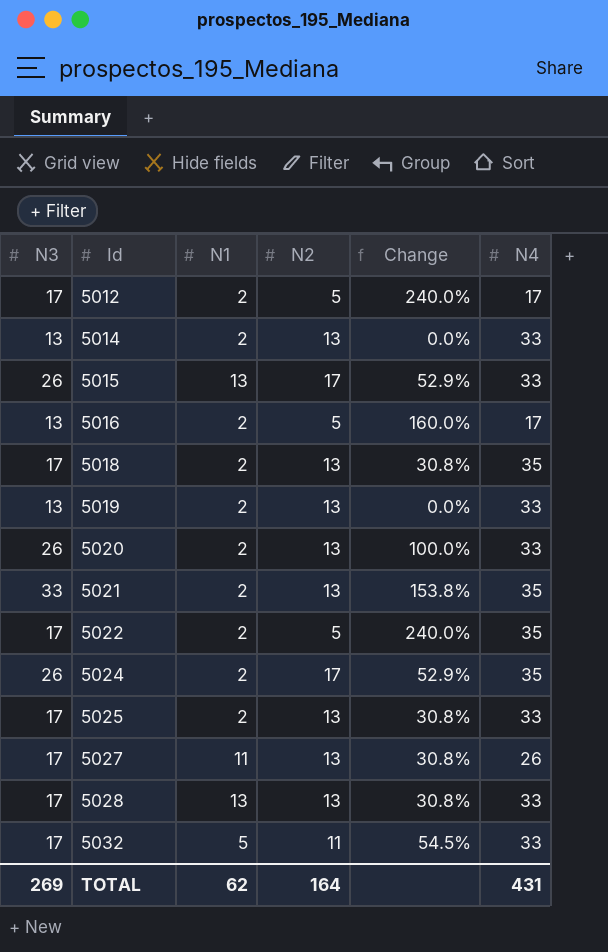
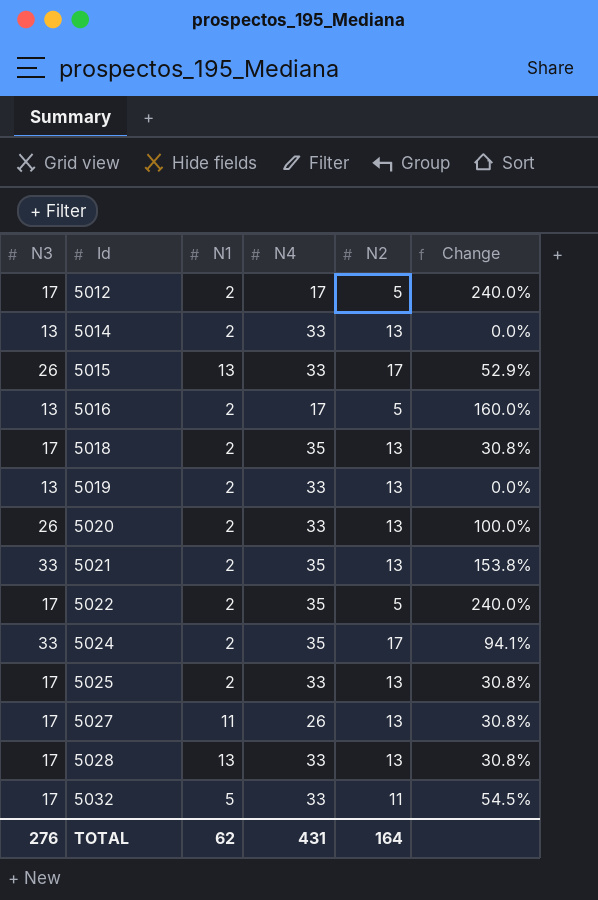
column N4 | position: 6 -> 4
5024 | N3: 26 -> 33
5024 | Change: 52.9% -> 94.1%
TOTAL | N3: 269 -> 276

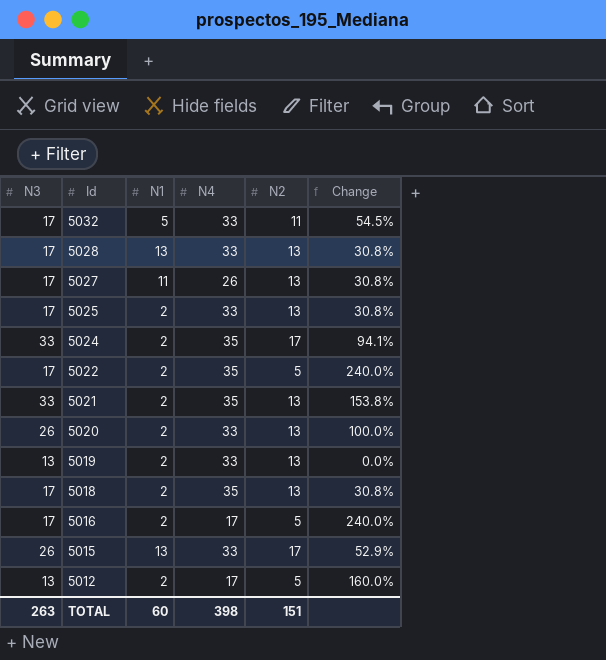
row order: Id ascending -> Id descending
row 5014: 13 | 2 | 33 | 13 | 0.0% -> none
5016 | N3: 13 -> 17
5016 | Change: 160.0% -> 240.0%
5012 | N3: 17 -> 13
5012 | Change: 240.0% -> 160.0%
TOTAL | N3: 276 -> 263
TOTAL | N1: 62 -> 60
TOTAL | N4: 431 -> 398
TOTAL | N2: 164 -> 151

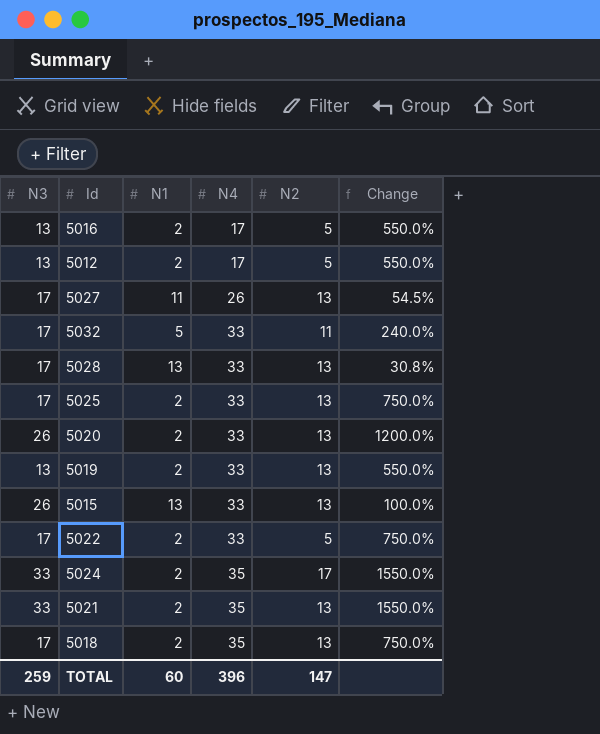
row order: Id descending -> N4 ascending
column Change | formula: ([N3] - [N2]) / [N2] -> ([N3] - [N1]) / [N1]
5016 | N3: 17 -> 13
5015 | N2: 17 -> 13
5022 | N4: 35 -> 33
TOTAL | N3: 263 -> 259
TOTAL | N4: 398 -> 396
TOTAL | N2: 151 -> 147

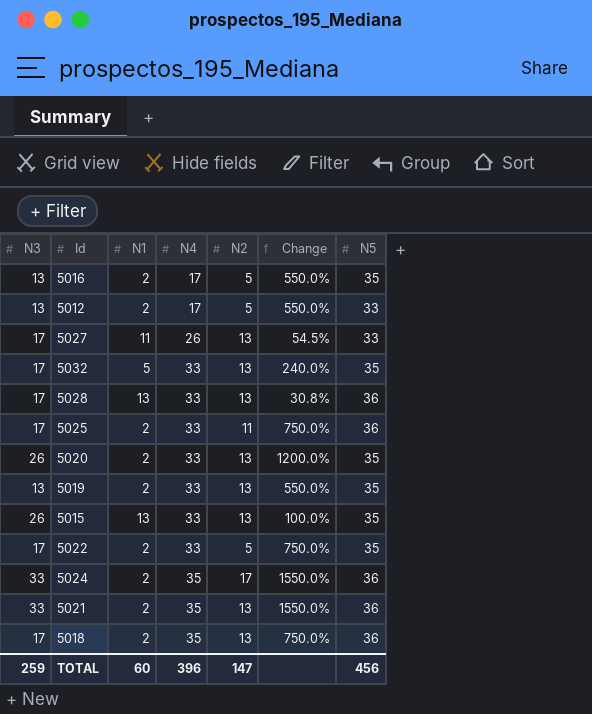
column N5 | position: none -> 7
5032 | N2: 11 -> 13
5025 | N2: 13 -> 11

